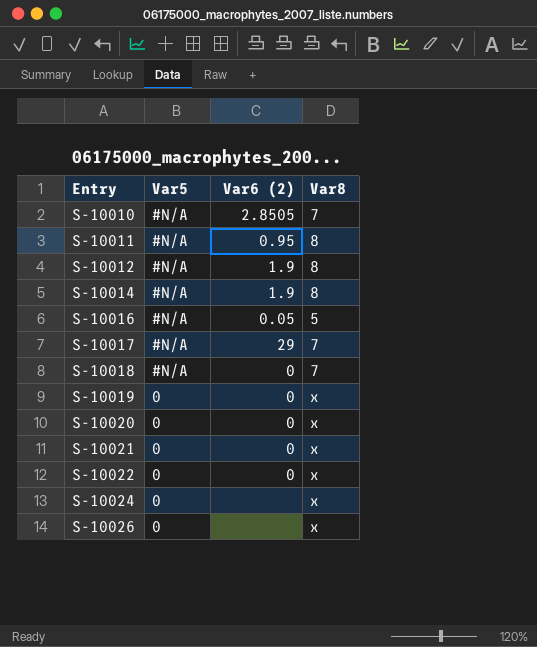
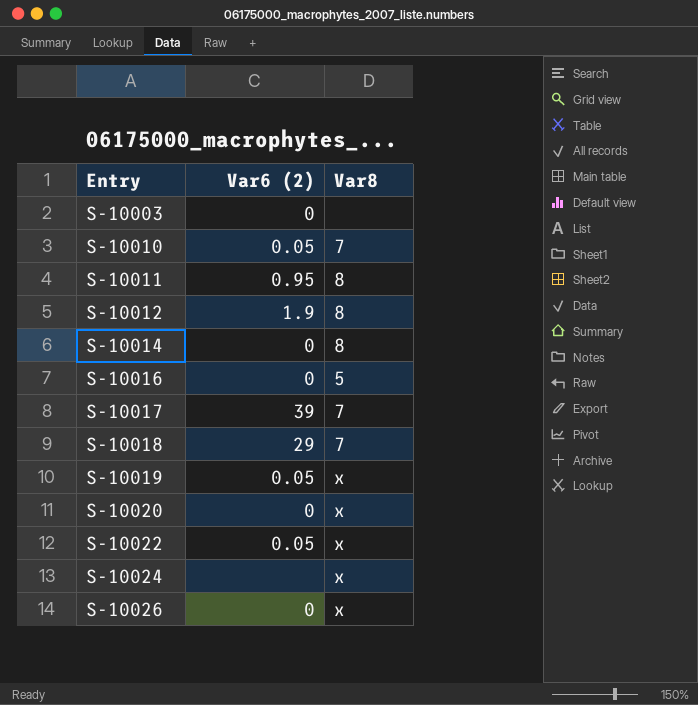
column Var5 | position: 2 -> none
row S-10021: 0 | 0 | x -> none
row S-10003: none -> 0 | none
S-10010 | Var6 (2): 2.8505 -> 0.05
S-10014 | Var6 (2): 1.9 -> 0
S-10016 | Var6 (2): 0.05 -> 0
S-10017 | Var6 (2): 29 -> 39
S-10018 | Var6 (2): 0 -> 29
S-10019 | Var6 (2): 0 -> 0.05
S-10022 | Var6 (2): 0 -> 0.05
S-10026 | Var6 (2): none -> 0

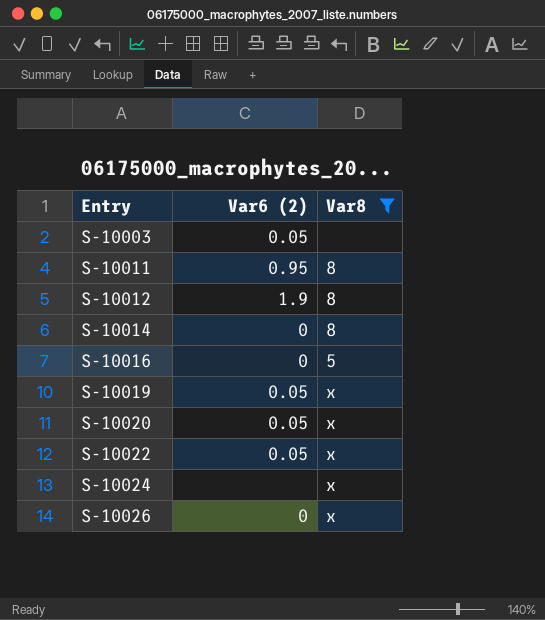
filter: none -> Var8 != 7
S-10003 | Var6 (2): 0 -> 0.05
S-10020 | Var6 (2): 0 -> 0.05

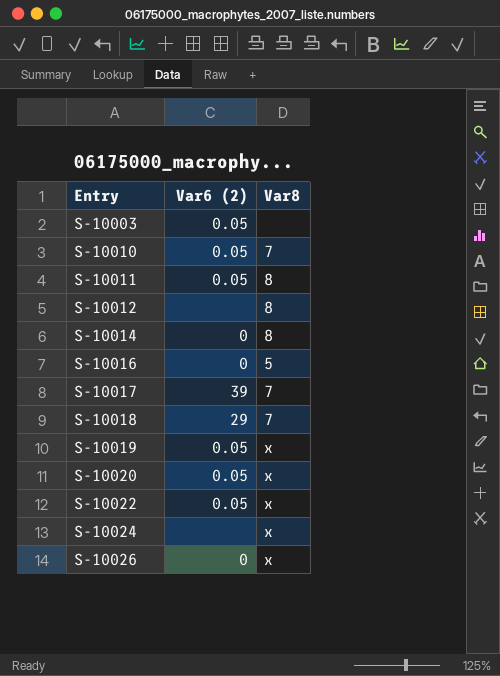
filter: Var8 != 7 -> none
S-10011 | Var6 (2): 0.95 -> 0.05
S-10012 | Var6 (2): 1.9 -> none

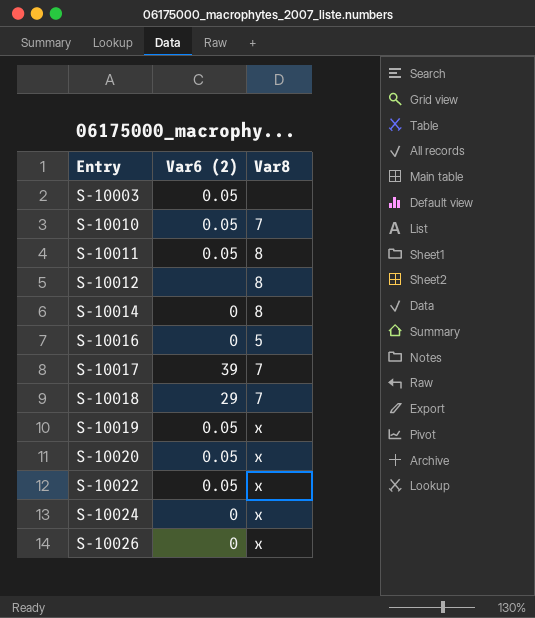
S-10024 | Var6 (2): none -> 0

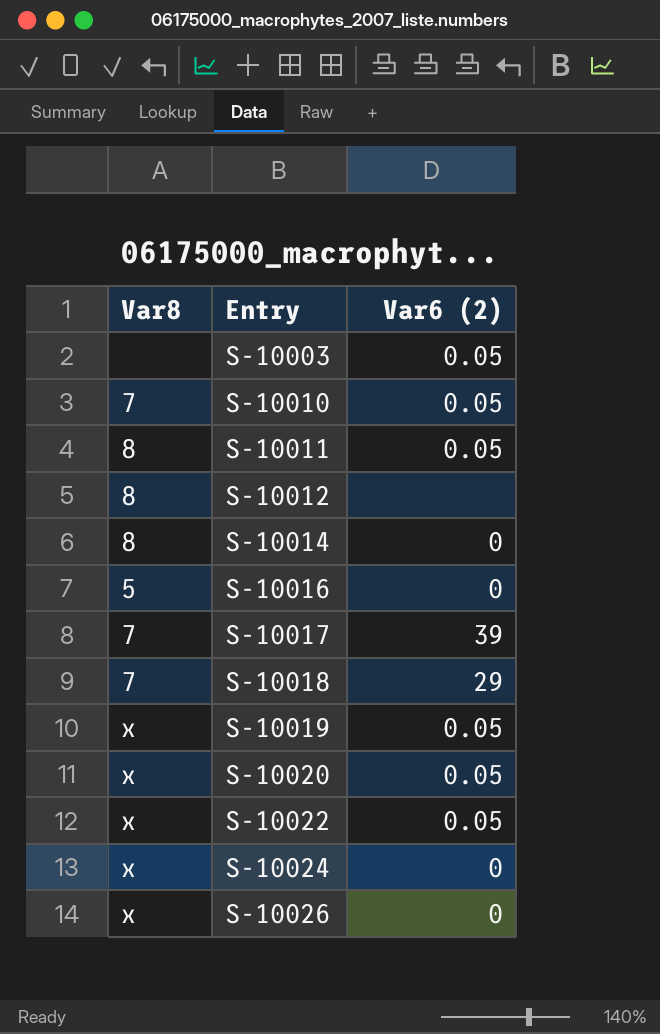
column Var8 | position: 3 -> 1

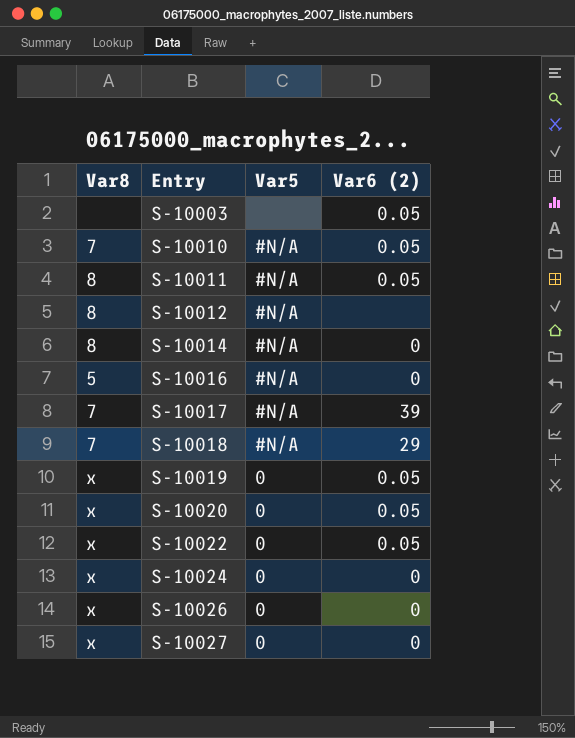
column Var5 | position: none -> 3
row S-10027: none -> x | 0 | 0

